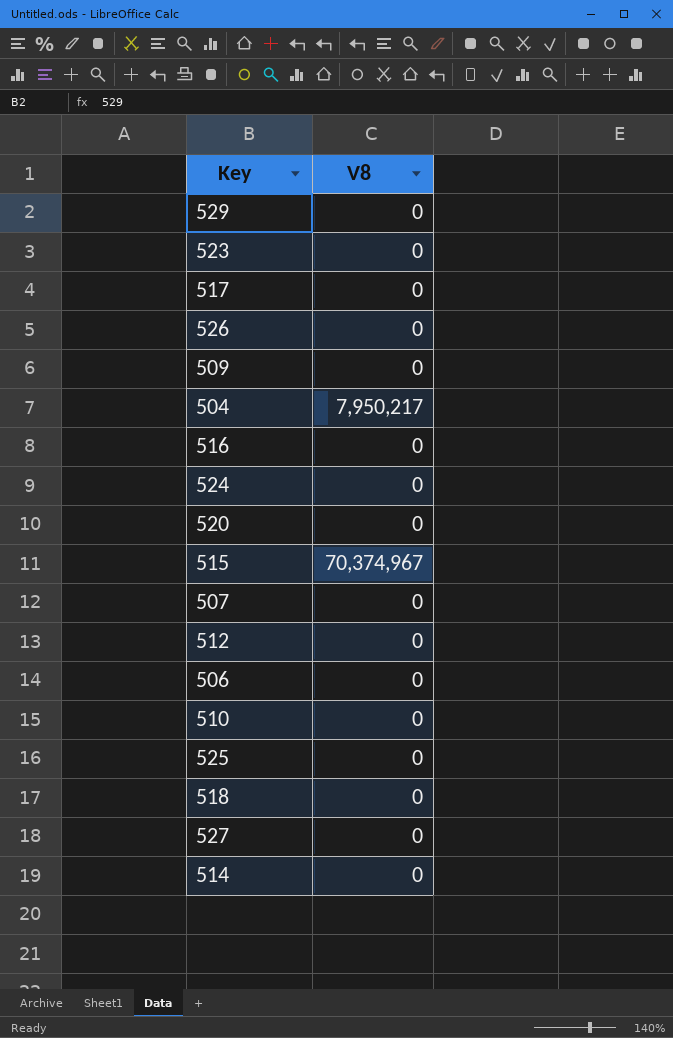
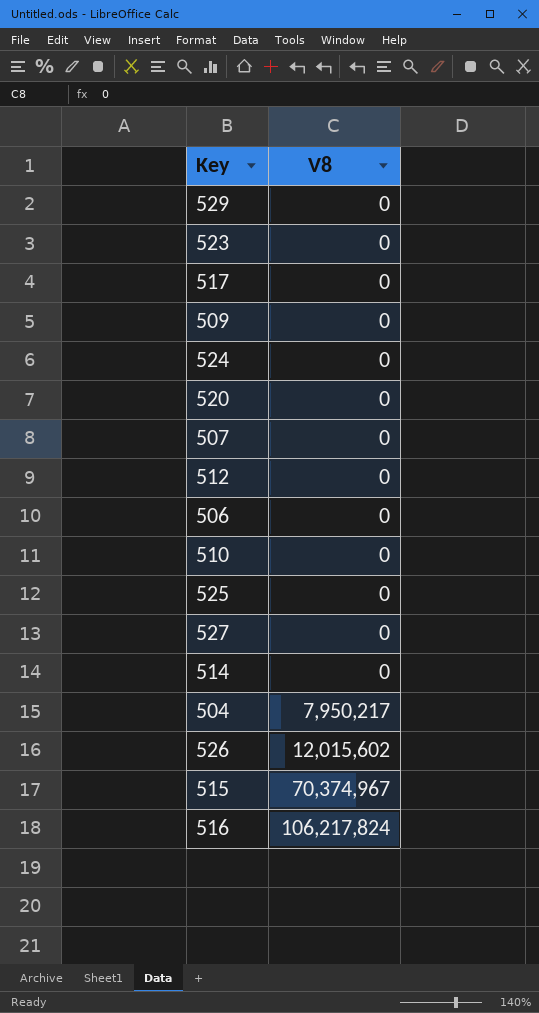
row order: none -> V8 ascending
row 518: 0 -> none
526 | V8: 0 -> 12,015,602
516 | V8: 0 -> 106,217,824

